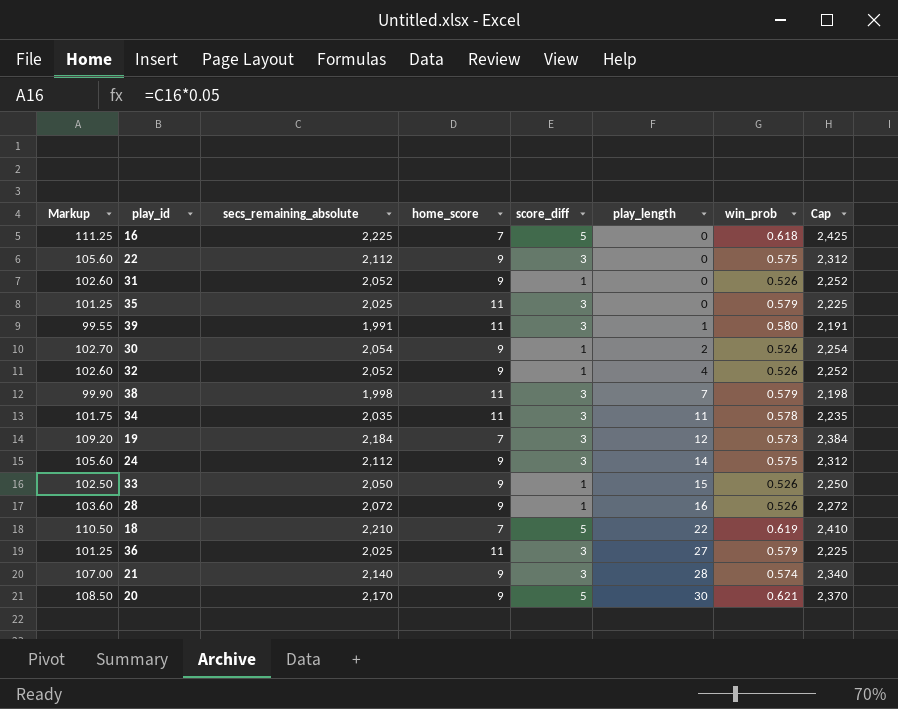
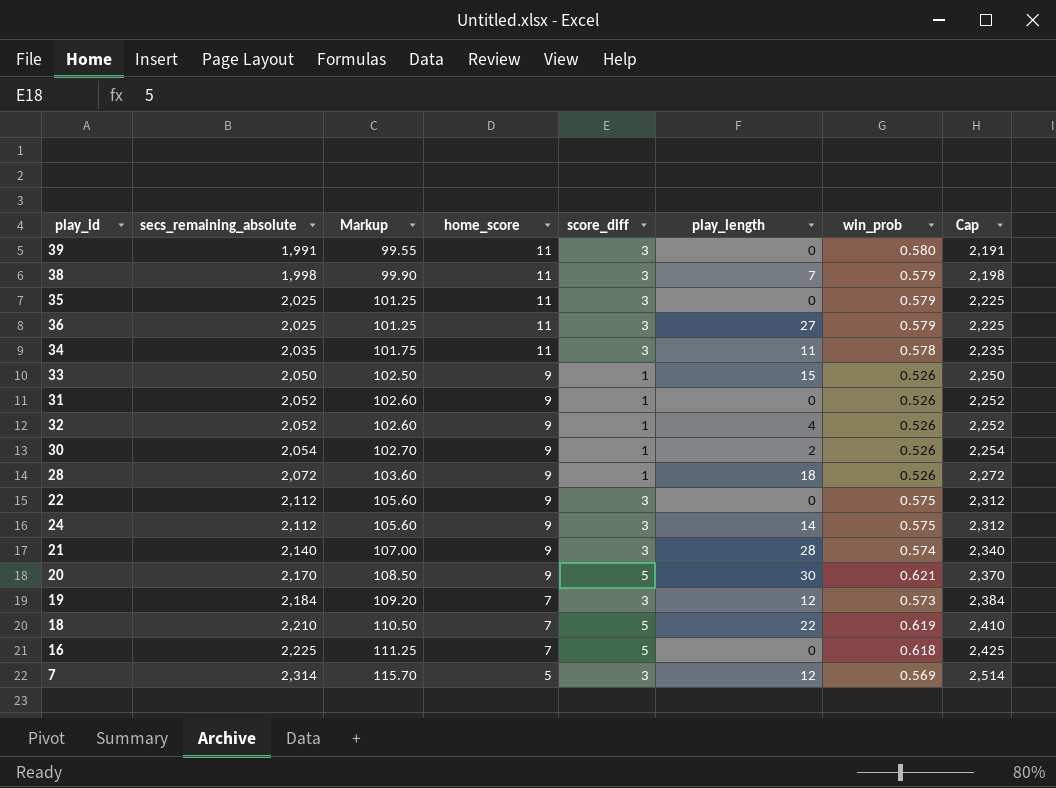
row order: play_length ascending -> secs_remaining_absolute ascending
column Markup | position: 1 -> 3
39 | play_length: 1 -> 0
28 | play_length: 16 -> 18
row 7: none -> 2,314 | 115.70 | 5 | 3 | 12 | 0.569 | 2,514

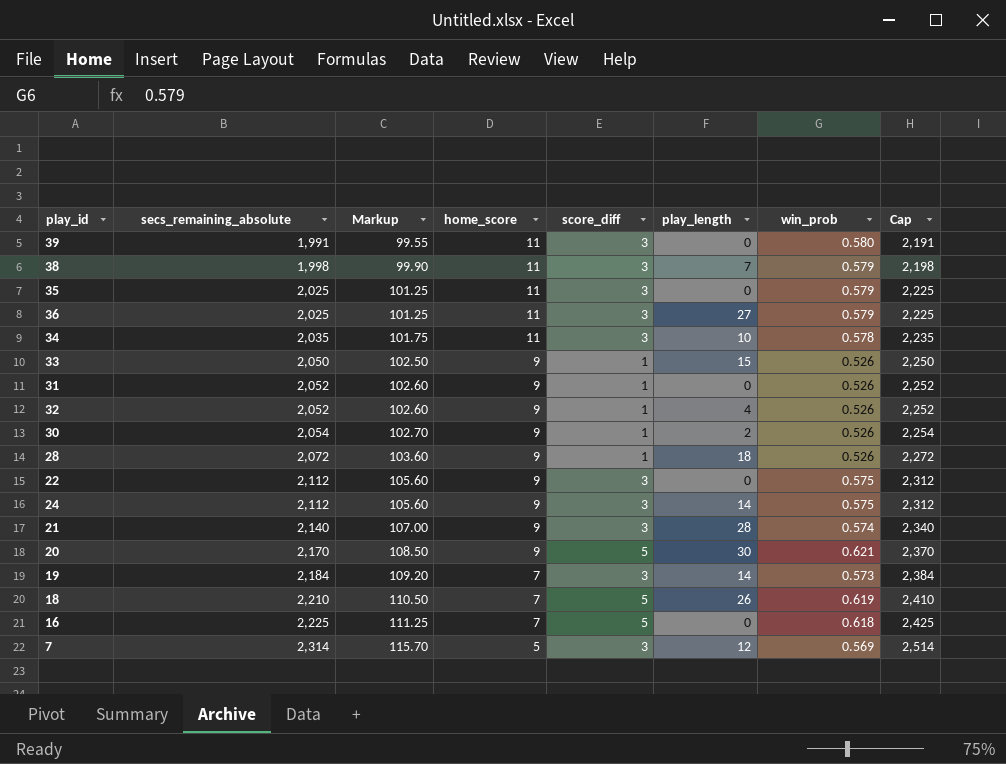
34 | play_length: 11 -> 10
19 | play_length: 12 -> 14
18 | play_length: 22 -> 26

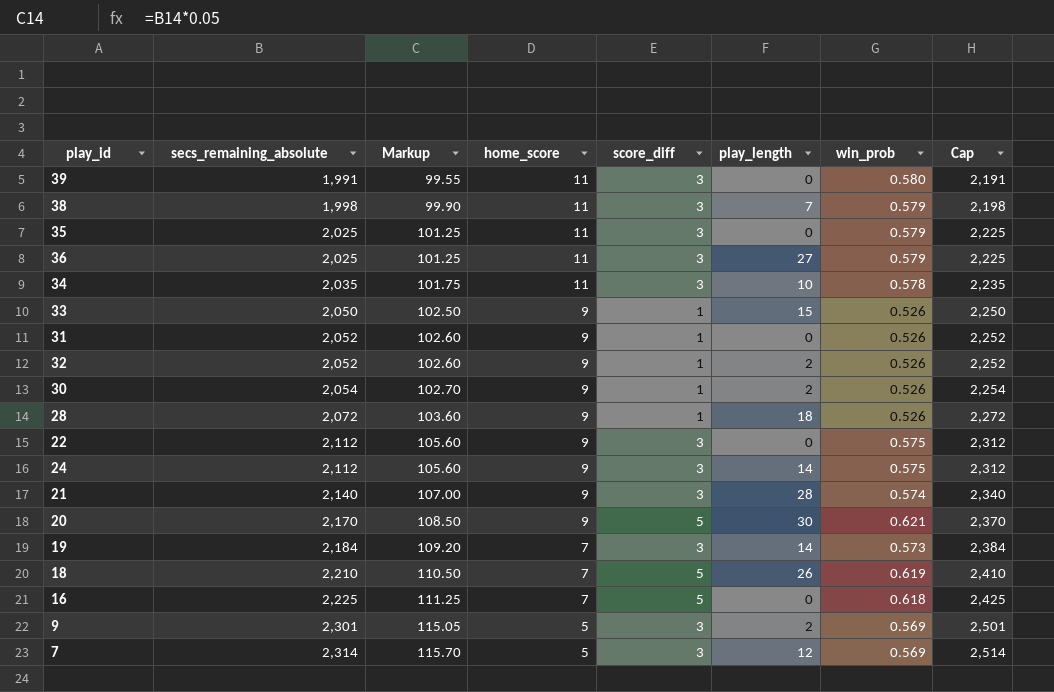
32 | play_length: 4 -> 2
row 9: none -> 2,301 | 115.05 | 5 | 3 | 2 | 0.569 | 2,501

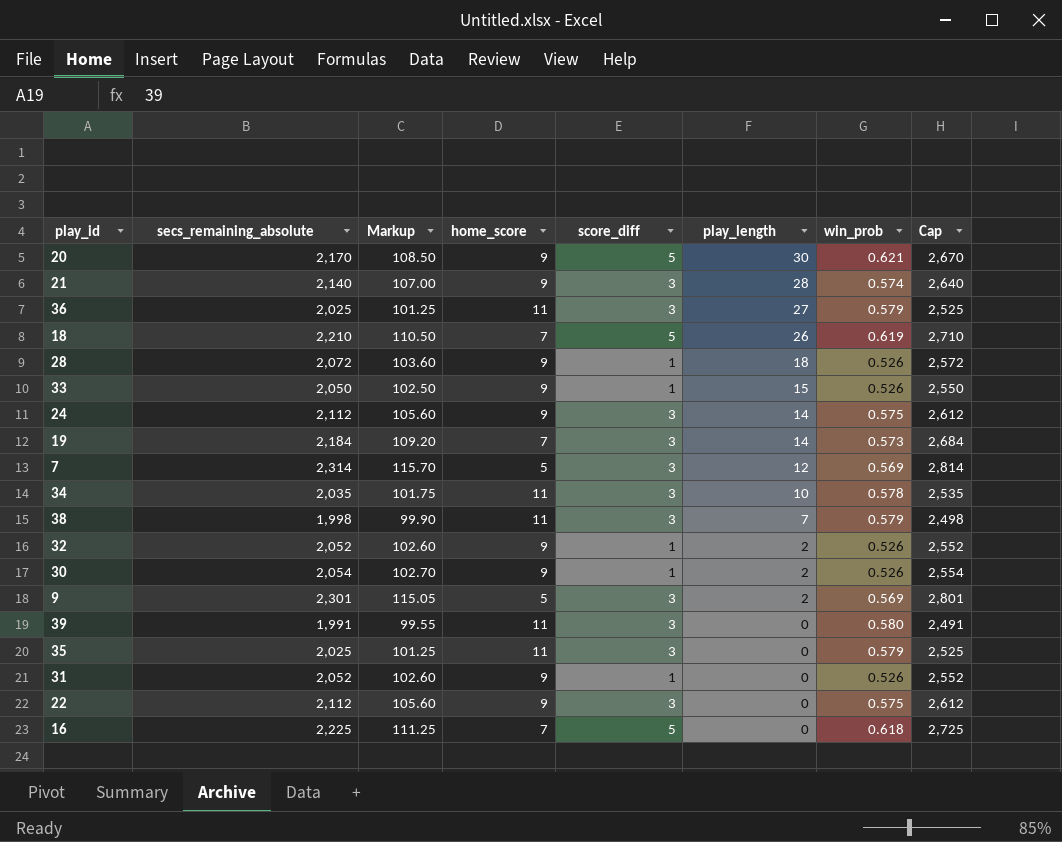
row order: secs_remaining_absolute ascending -> play_length descending
column Cap | formula: [secs_remaining_absolute] + 200 -> [secs_remaining_absolute] + 500

